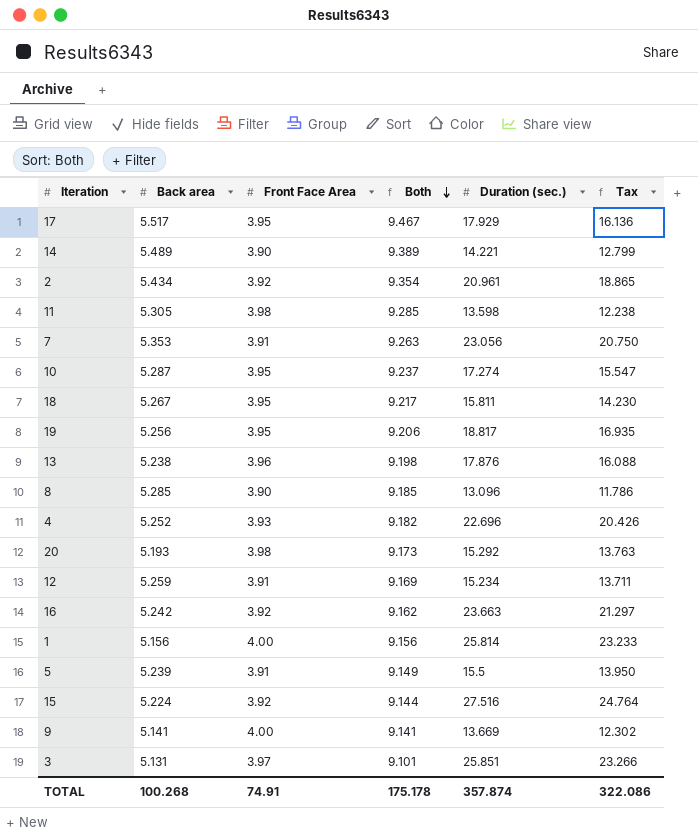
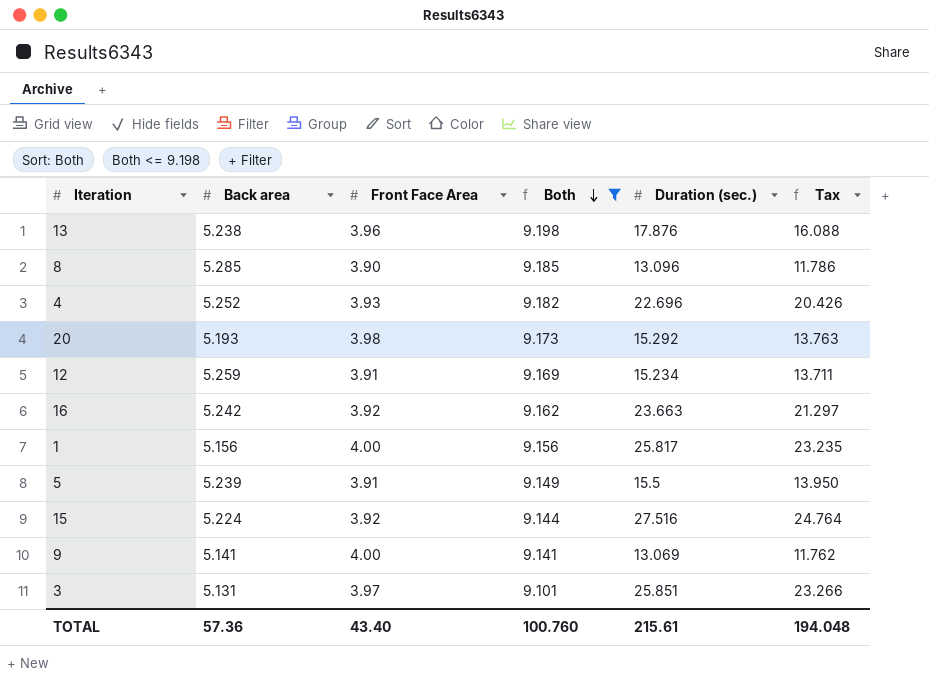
filter: none -> Both <= 9.198
1 | Duration (sec.): 25.814 -> 25.817
1 | Tax: 23.233 -> 23.235
9 | Duration (sec.): 13.669 -> 13.069
9 | Tax: 12.302 -> 11.762
TOTAL | Back area: 100.268 -> 57.36
TOTAL | Front Face Area: 74.91 -> 43.40
TOTAL | Both: 175.178 -> 100.760
TOTAL | Duration (sec.): 357.874 -> 215.61
TOTAL | Tax: 322.086 -> 194.048

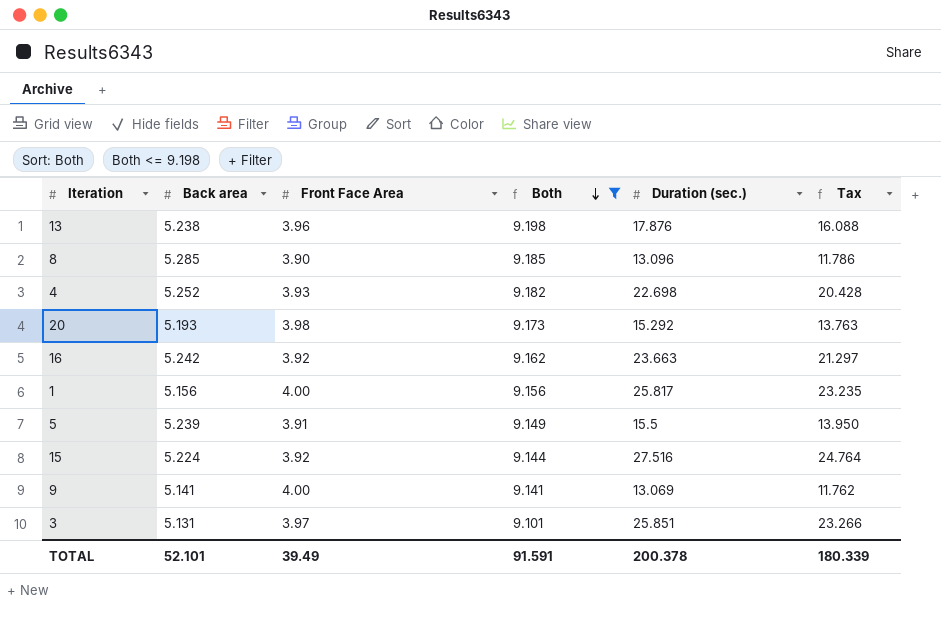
row 12: 5.259 | 3.91 | 9.169 | 15.234 | 13.711 -> none
4 | Duration (sec.): 22.696 -> 22.698
4 | Tax: 20.426 -> 20.428
TOTAL | Back area: 57.36 -> 52.101
TOTAL | Front Face Area: 43.40 -> 39.49
TOTAL | Both: 100.760 -> 91.591
TOTAL | Duration (sec.): 215.61 -> 200.378
TOTAL | Tax: 194.048 -> 180.339

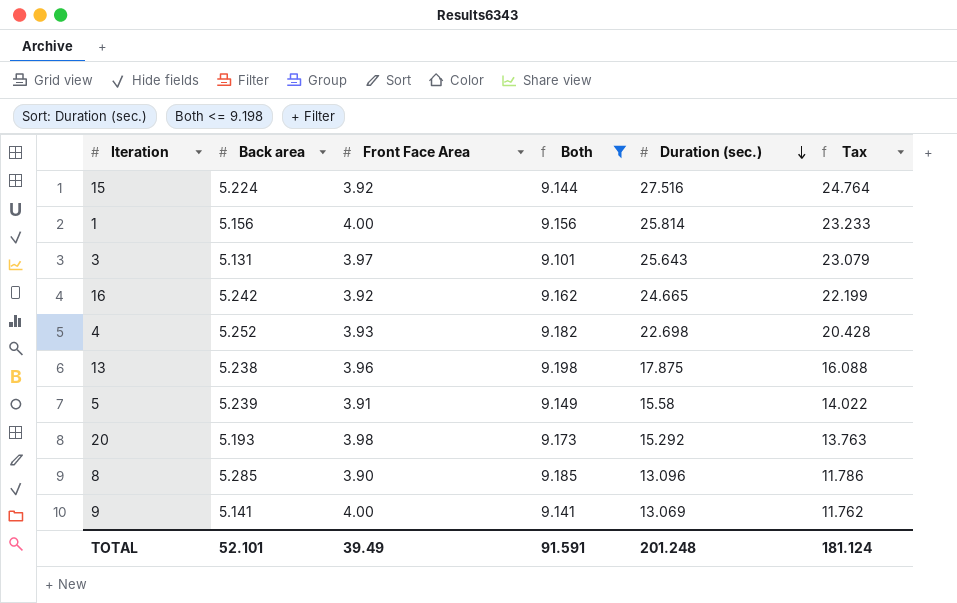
row order: Both descending -> Duration (sec.) descending
1 | Duration (sec.): 25.817 -> 25.814
1 | Tax: 23.235 -> 23.233
3 | Duration (sec.): 25.851 -> 25.643
3 | Tax: 23.266 -> 23.079
16 | Duration (sec.): 23.663 -> 24.665
16 | Tax: 21.297 -> 22.199
13 | Duration (sec.): 17.876 -> 17.875
5 | Duration (sec.): 15.5 -> 15.58
5 | Tax: 13.950 -> 14.022
TOTAL | Duration (sec.): 200.378 -> 201.248
TOTAL | Tax: 180.339 -> 181.124

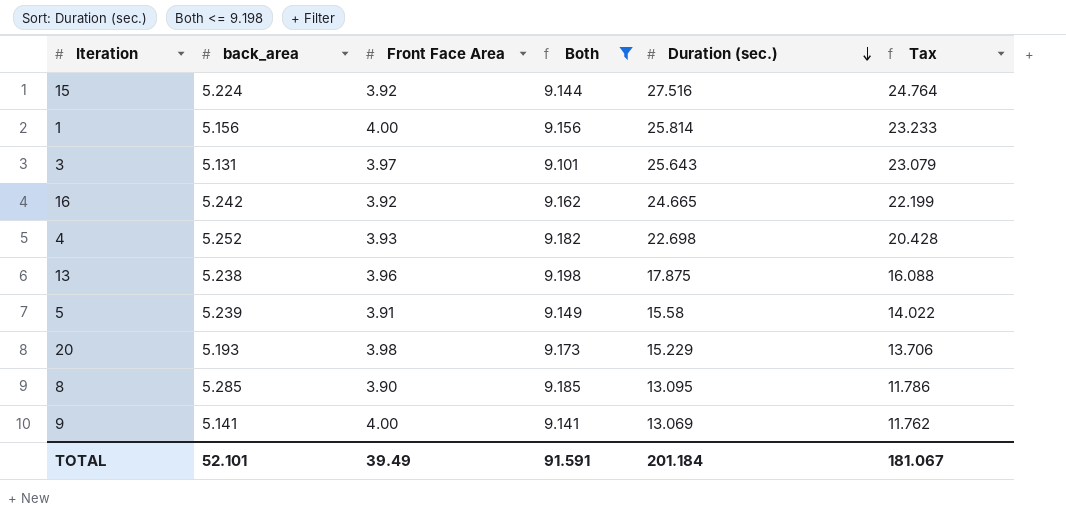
column name: Back area -> back_area
20 | Duration (sec.): 15.292 -> 15.229
20 | Tax: 13.763 -> 13.706
8 | Duration (sec.): 13.096 -> 13.095
TOTAL | Duration (sec.): 201.248 -> 201.184
TOTAL | Tax: 181.124 -> 181.067

